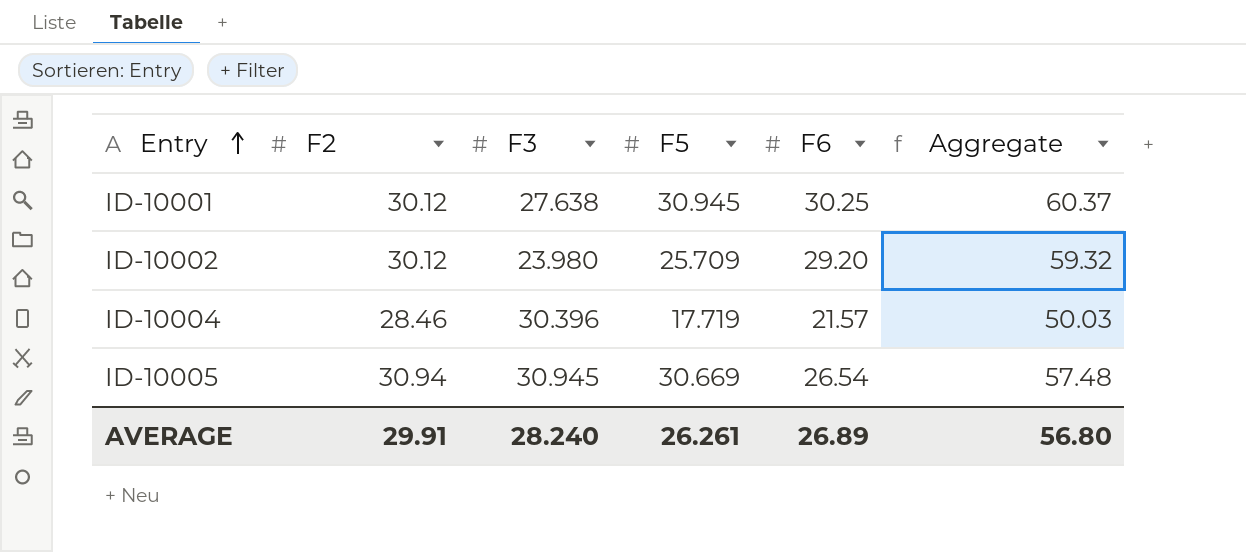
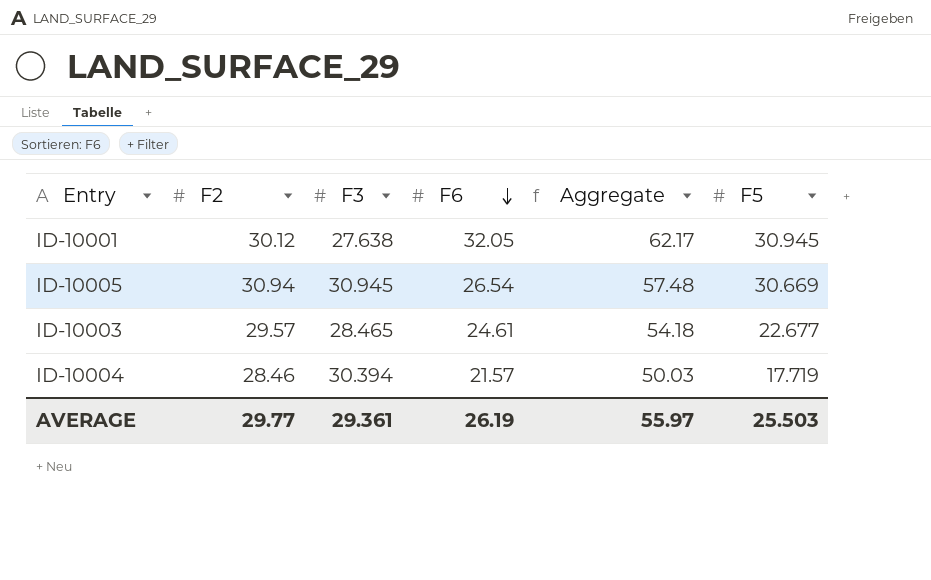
row order: Entry ascending -> F6 descending
column F5 | position: 4 -> 6
row ID-10002: 30.12 | 23.980 | 25.709 | 29.20 | 59.32 -> none
ID-10001 | F6: 30.25 -> 32.05
ID-10001 | Aggregate: 60.37 -> 62.17
row ID-10003: none -> 29.57 | 28.465 | 24.61 | 54.18 | 22.677
ID-10004 | F3: 30.396 -> 30.394
AVERAGE | F2: 29.91 -> 29.77
AVERAGE | F3: 28.240 -> 29.361
AVERAGE | F6: 26.89 -> 26.19
AVERAGE | Aggregate: 56.80 -> 55.97
AVERAGE | F5: 26.261 -> 25.503

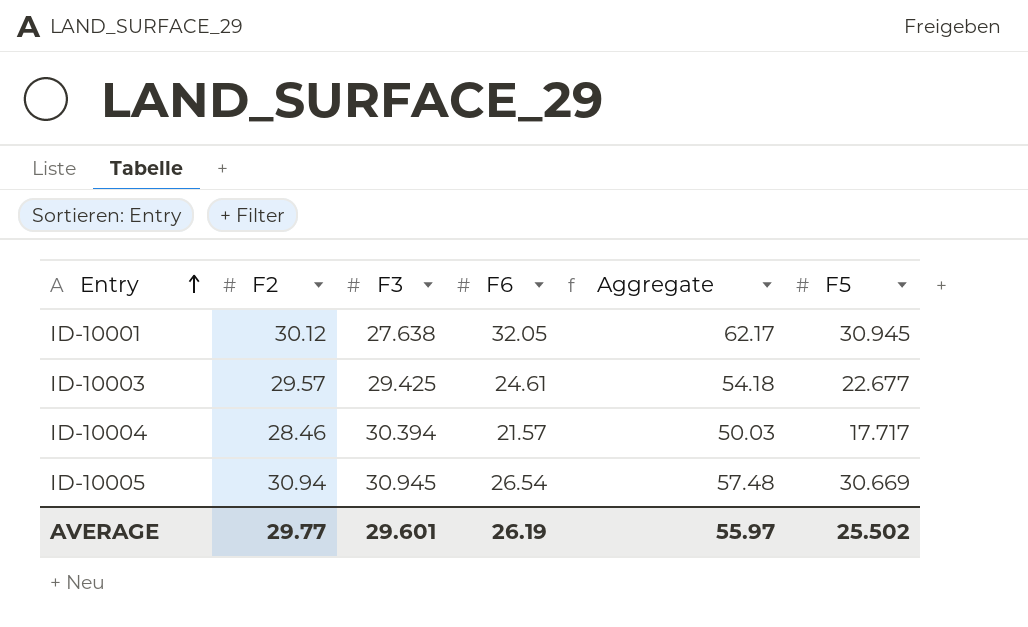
row order: F6 descending -> Entry ascending
ID-10003 | F3: 28.465 -> 29.425
ID-10004 | F5: 17.719 -> 17.717
AVERAGE | F3: 29.361 -> 29.601
AVERAGE | F5: 25.503 -> 25.502

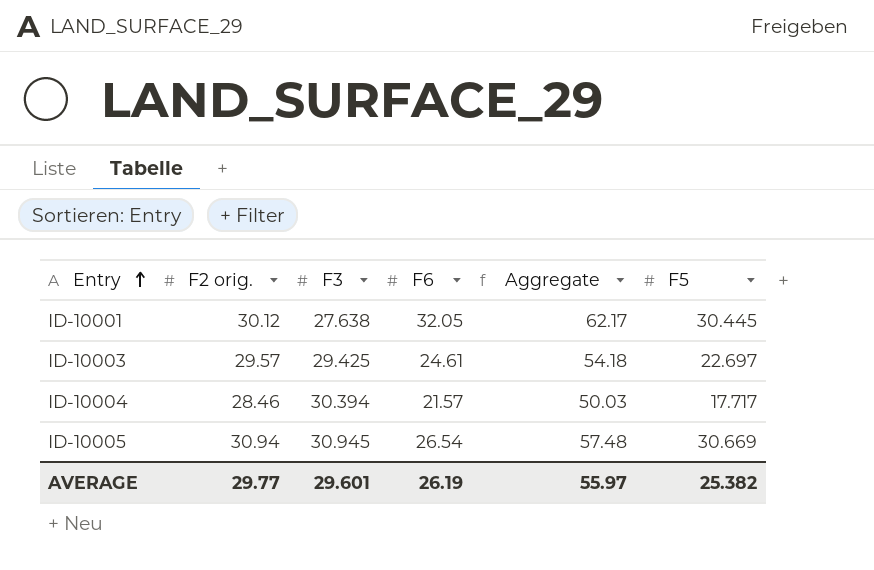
column name: F2 -> F2 orig.
ID-10001 | F5: 30.945 -> 30.445
ID-10003 | F5: 22.677 -> 22.697
AVERAGE | F5: 25.502 -> 25.382

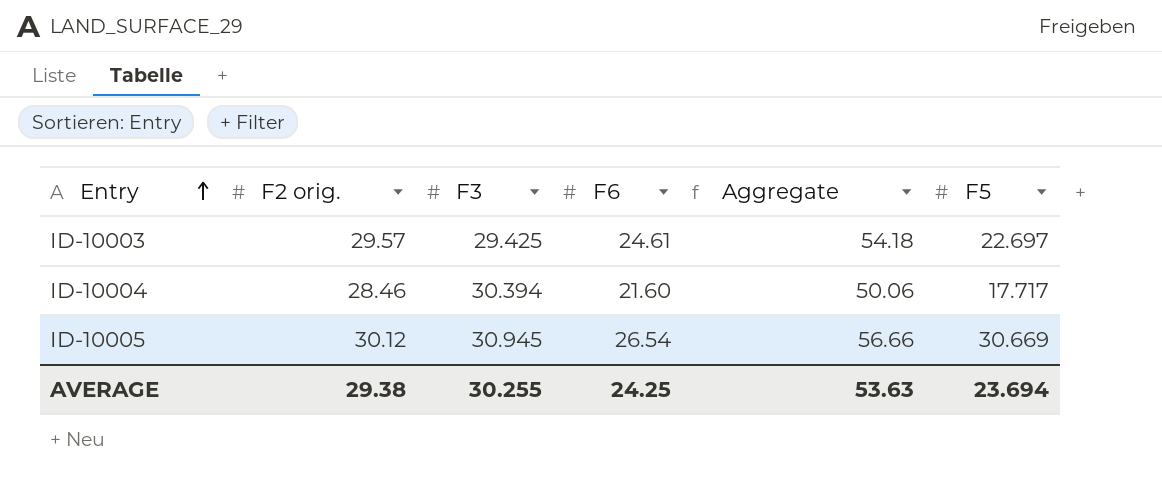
row ID-10001: 30.12 | 27.638 | 32.05 | 62.17 | 30.445 -> none
ID-10004 | F6: 21.57 -> 21.60
ID-10004 | Aggregate: 50.03 -> 50.06
ID-10005 | F2 orig.: 30.94 -> 30.12
ID-10005 | Aggregate: 57.48 -> 56.66
AVERAGE | F2 orig.: 29.77 -> 29.38
AVERAGE | F3: 29.601 -> 30.255
AVERAGE | F6: 26.19 -> 24.25
AVERAGE | Aggregate: 55.97 -> 53.63
AVERAGE | F5: 25.382 -> 23.694

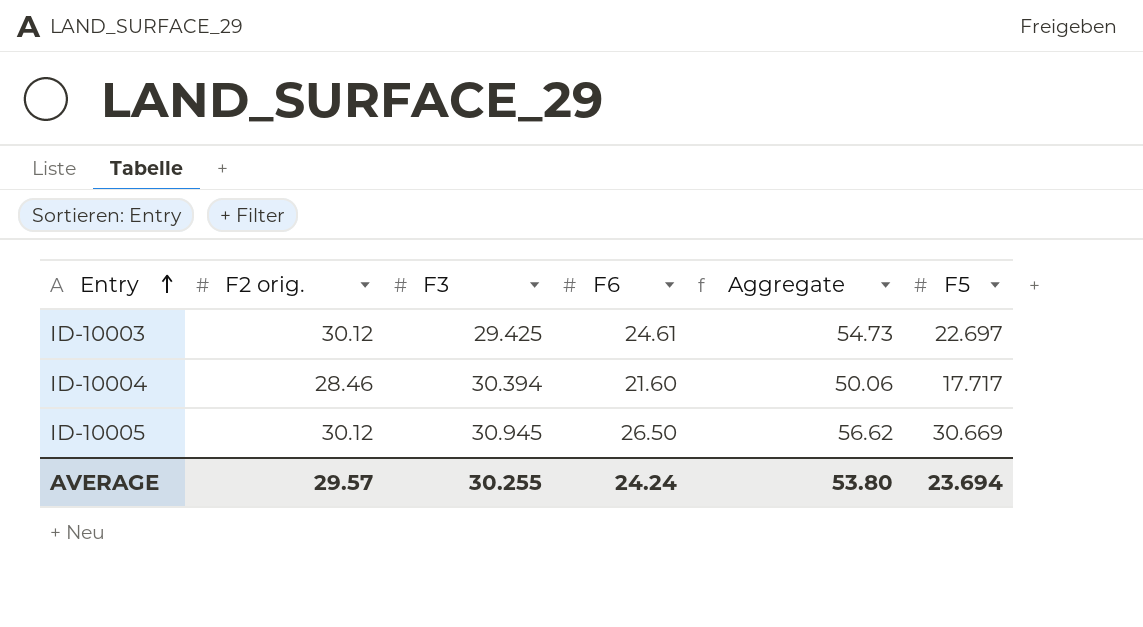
ID-10003 | F2 orig.: 29.57 -> 30.12
ID-10003 | Aggregate: 54.18 -> 54.73
ID-10005 | F6: 26.54 -> 26.50
ID-10005 | Aggregate: 56.66 -> 56.62
AVERAGE | F2 orig.: 29.38 -> 29.57
AVERAGE | F6: 24.25 -> 24.24
AVERAGE | Aggregate: 53.63 -> 53.80

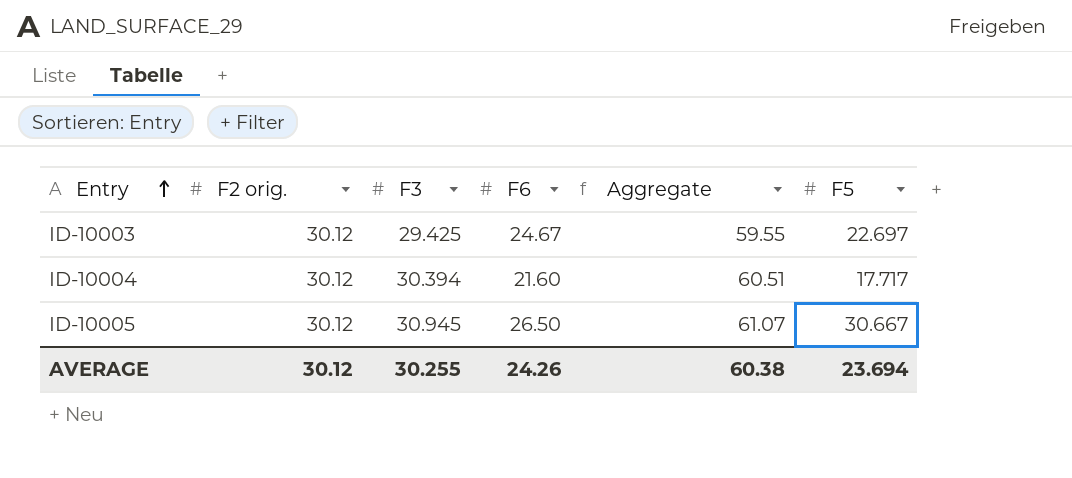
column Aggregate | formula: [F2 orig.] + [F6] -> [F2 orig.] + [F3]
ID-10003 | F6: 24.61 -> 24.67
ID-10004 | F2 orig.: 28.46 -> 30.12
ID-10005 | F5: 30.669 -> 30.667
AVERAGE | F2 orig.: 29.57 -> 30.12
AVERAGE | F6: 24.24 -> 24.26
AVERAGE | Aggregate: 53.80 -> 60.38

